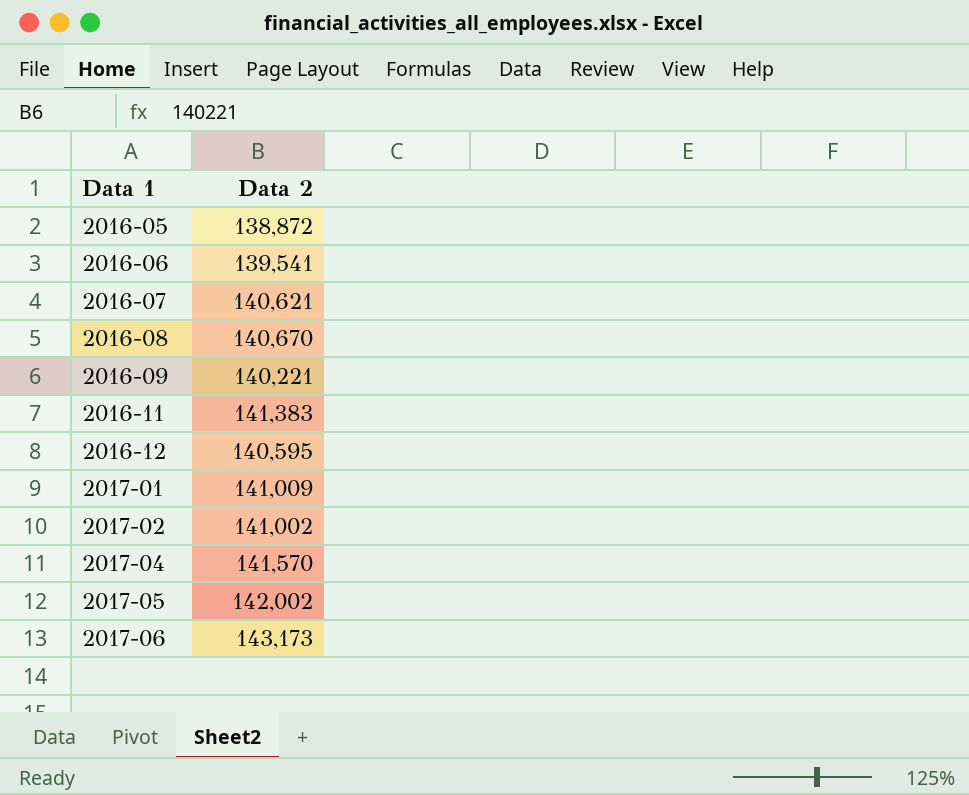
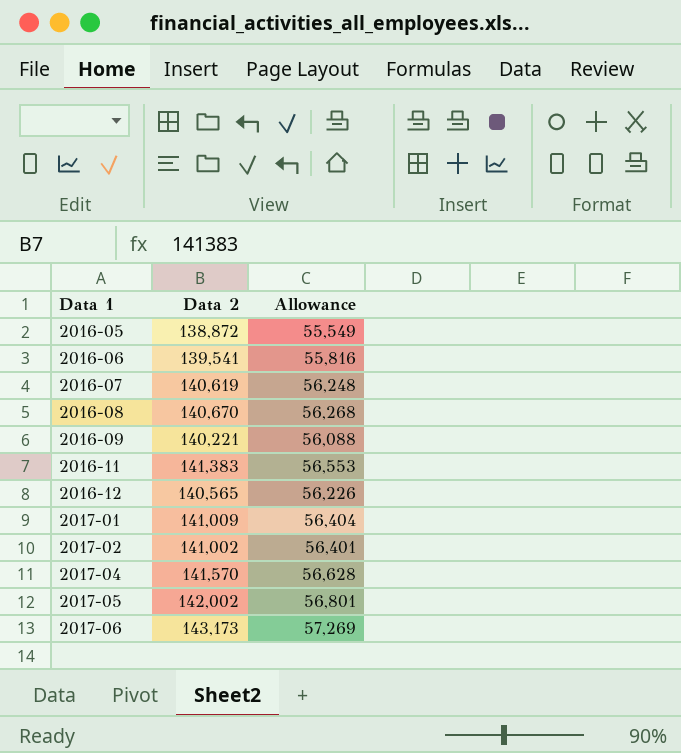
column Allowance | formula: none -> [Data 2] * 0.4
2016-07 | Data 2: 140,621 -> 140,619
2016-12 | Data 2: 140,595 -> 140,565

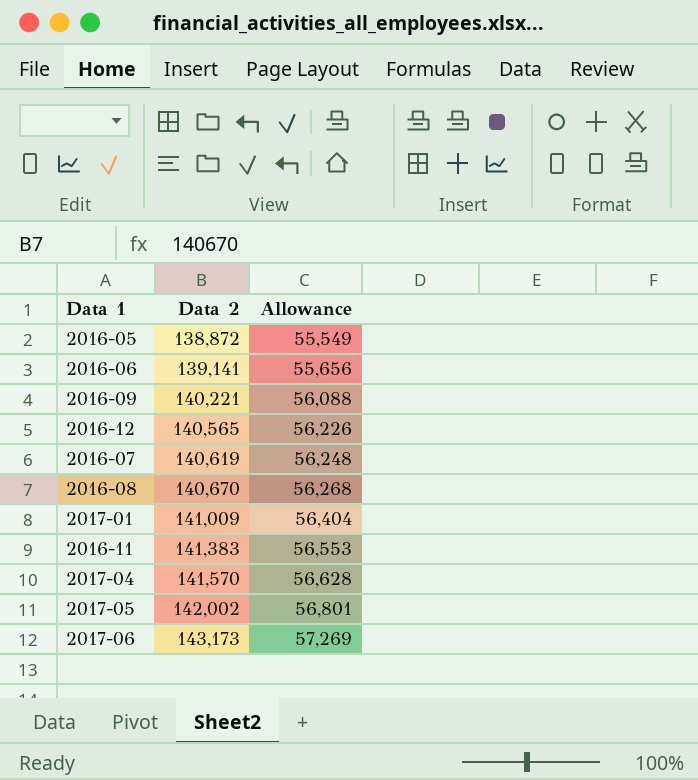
row order: Data 1 ascending -> Data 2 ascending
row 2017-02: 141,002 | 56,401 -> none
2016-06 | Data 2: 139,541 -> 139,141
2016-06 | Allowance: 55,816 -> 55,656

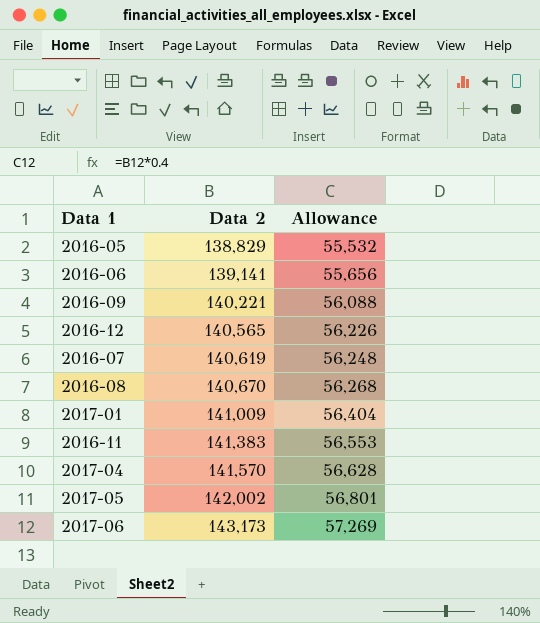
2016-05 | Data 2: 138,872 -> 138,829
2016-05 | Allowance: 55,549 -> 55,532

